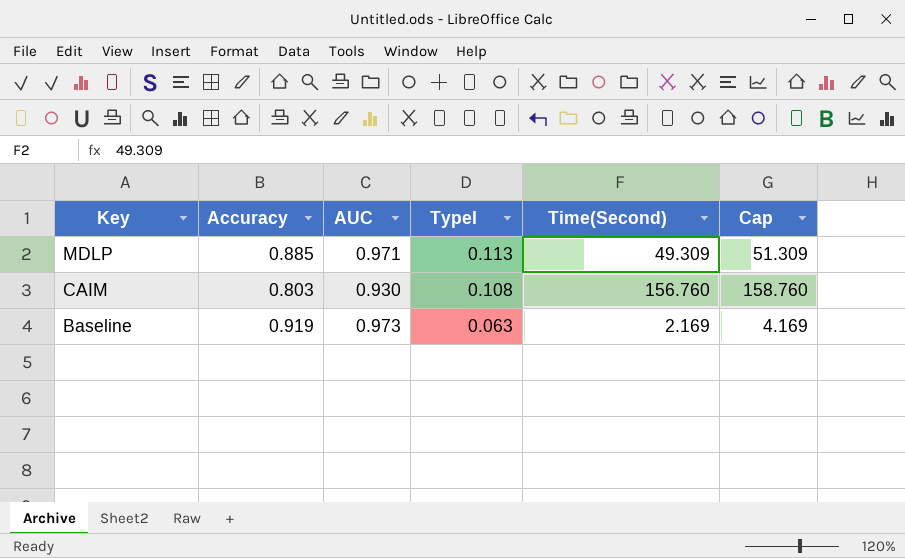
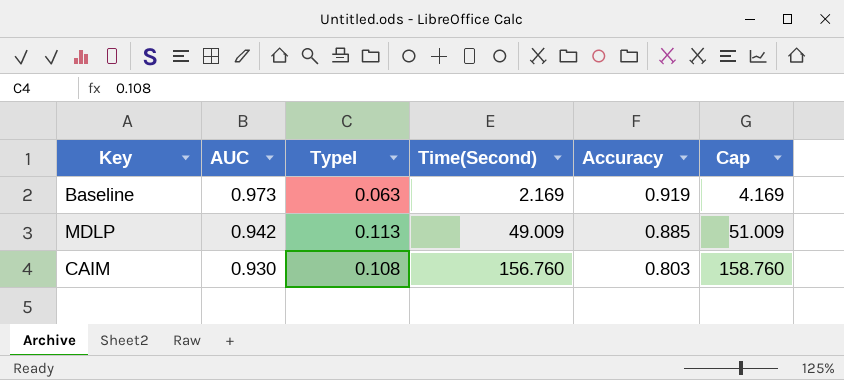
row order: Key descending -> AUC descending
column Accuracy | position: 2 -> 5
MDLP | AUC: 0.971 -> 0.942
MDLP | Time(Second): 49.309 -> 49.009
MDLP | Cap: 51.309 -> 51.009

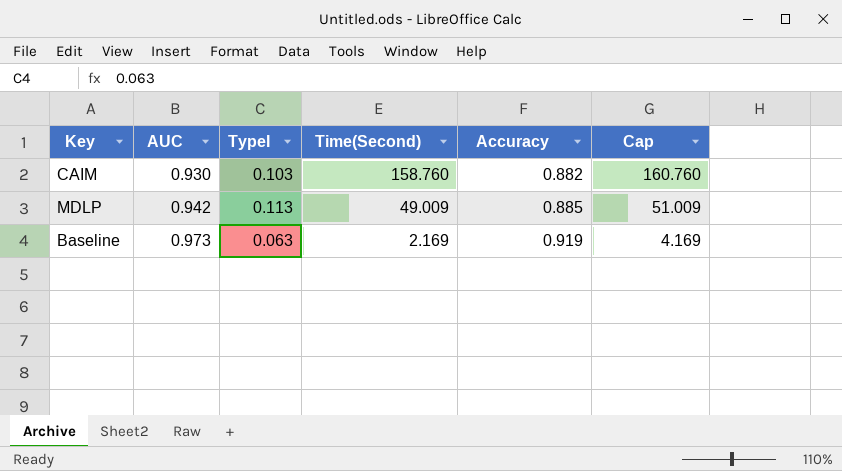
row order: AUC descending -> AUC ascending
CAIM | TypeI: 0.108 -> 0.103
CAIM | Time(Second): 156.760 -> 158.760
CAIM | Accuracy: 0.803 -> 0.882
CAIM | Cap: 158.760 -> 160.760

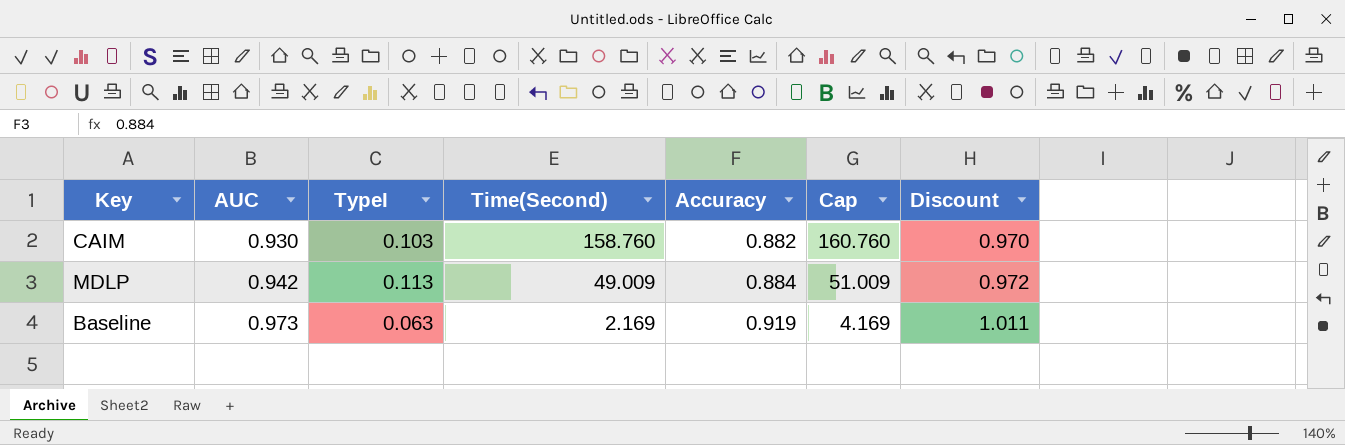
column Discount | formula: none -> [Accuracy] * 1.1
MDLP | Accuracy: 0.885 -> 0.884

